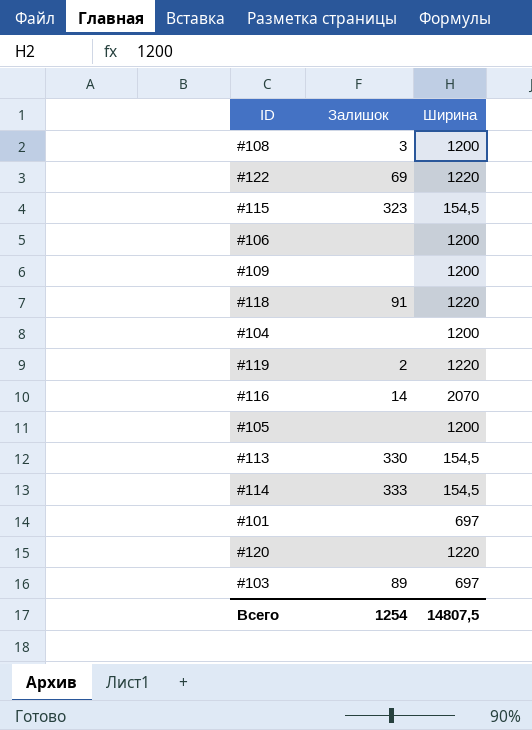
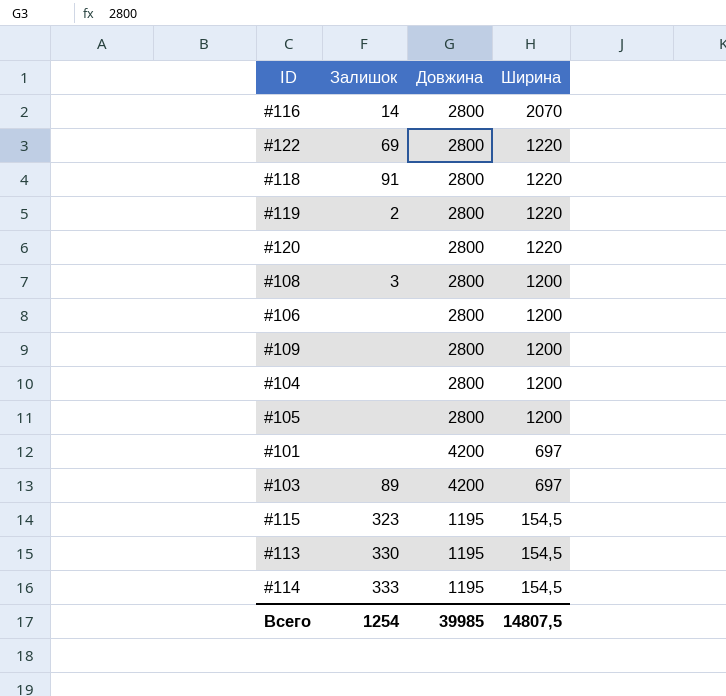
row order: none -> Ширина descending
column Довжина | position: none -> 3

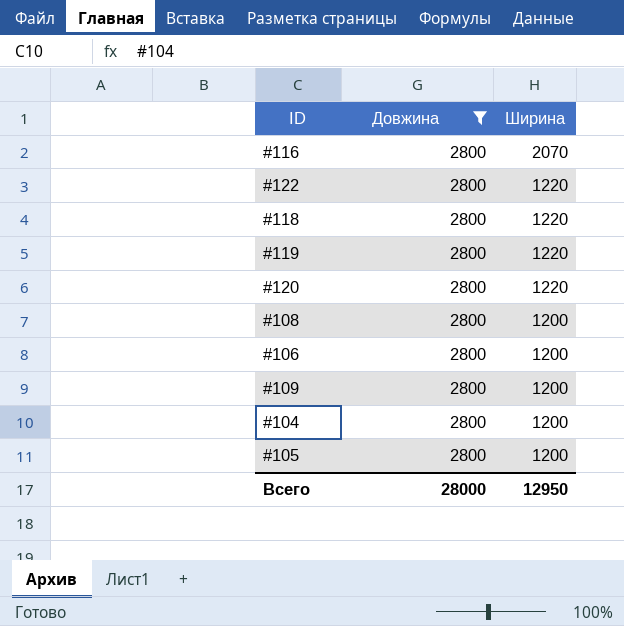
filter: none -> Довжина = 2800
column Залишок | position: 2 -> none
Всего | Довжина: 39985 -> 28000
Всего | Ширина: 14807,5 -> 12950

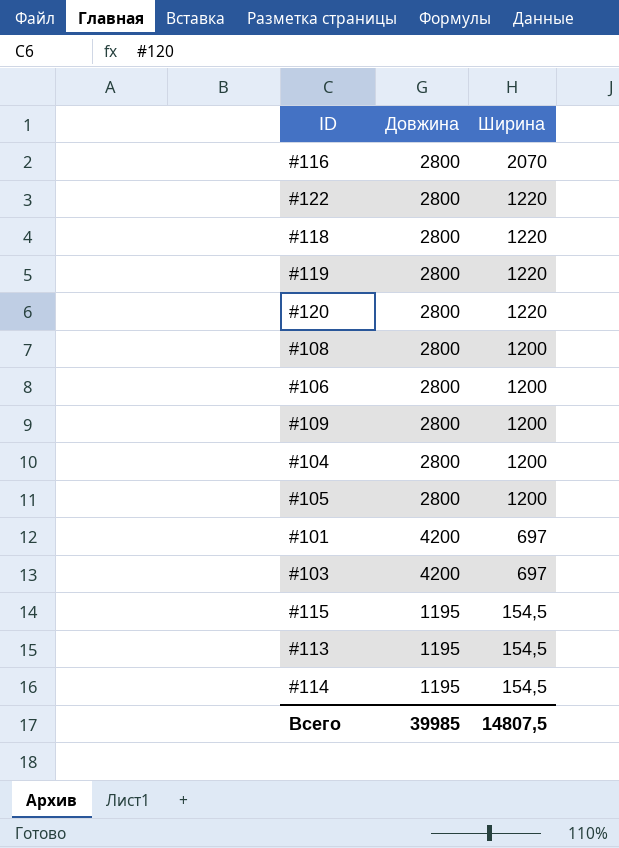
filter: Довжина = 2800 -> none
Всего | Довжина: 28000 -> 39985
Всего | Ширина: 12950 -> 14807,5

